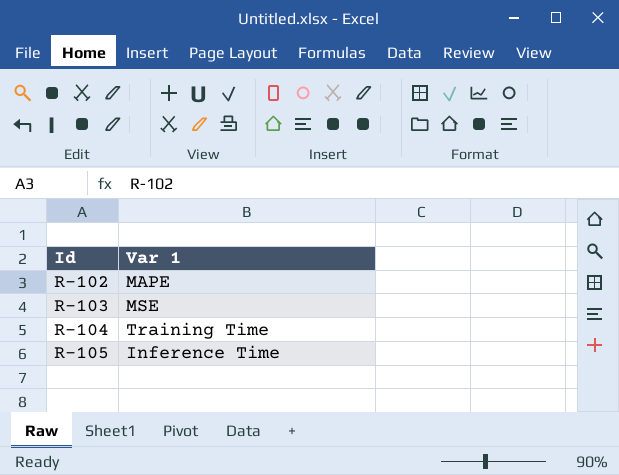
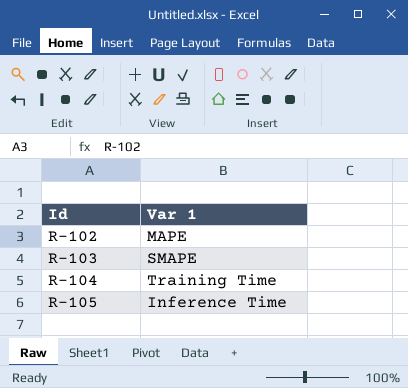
R-103 | Var 1: MSE -> SMAPE

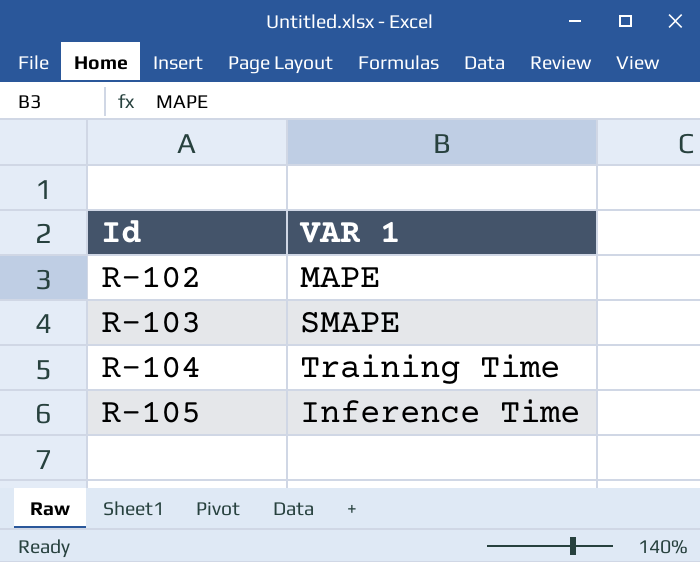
column name: Var 1 -> VAR 1

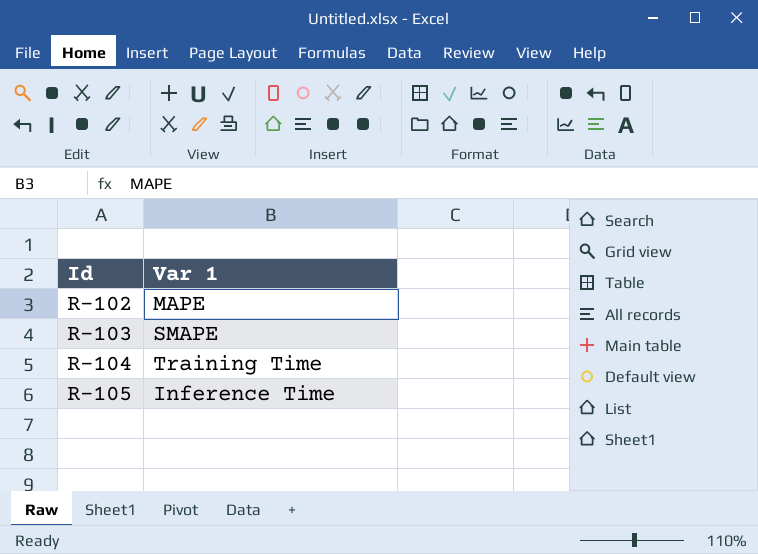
column name: VAR 1 -> Var 1

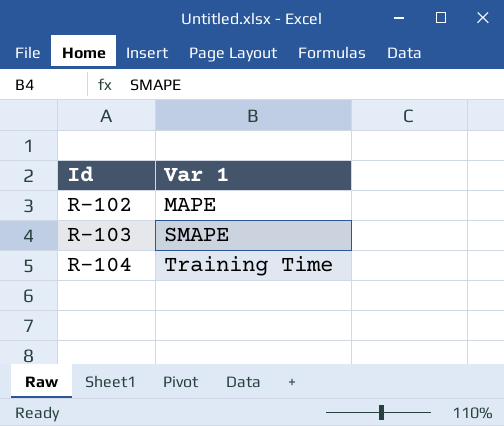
row R-105: Inference Time -> none

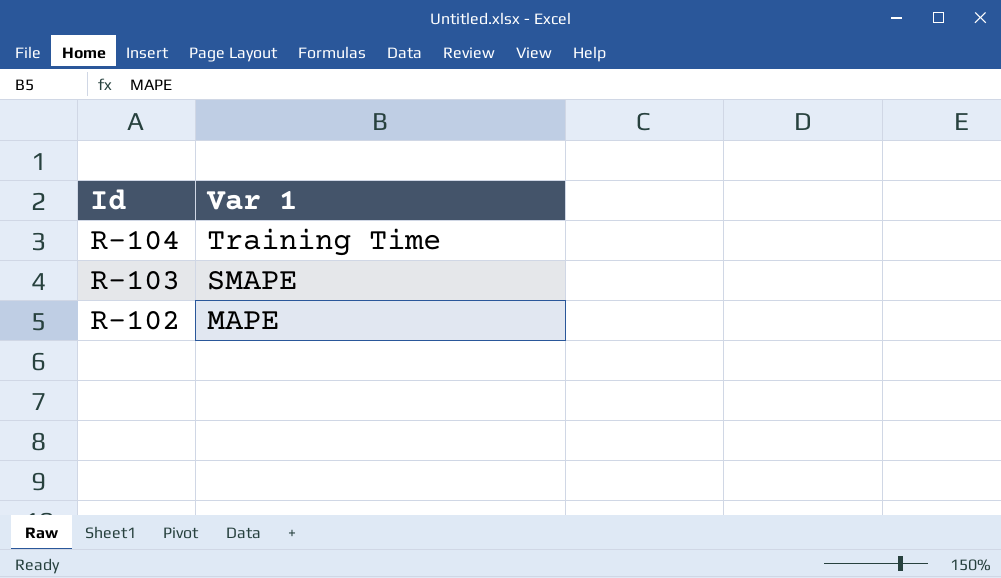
row order: Id ascending -> Id descending

